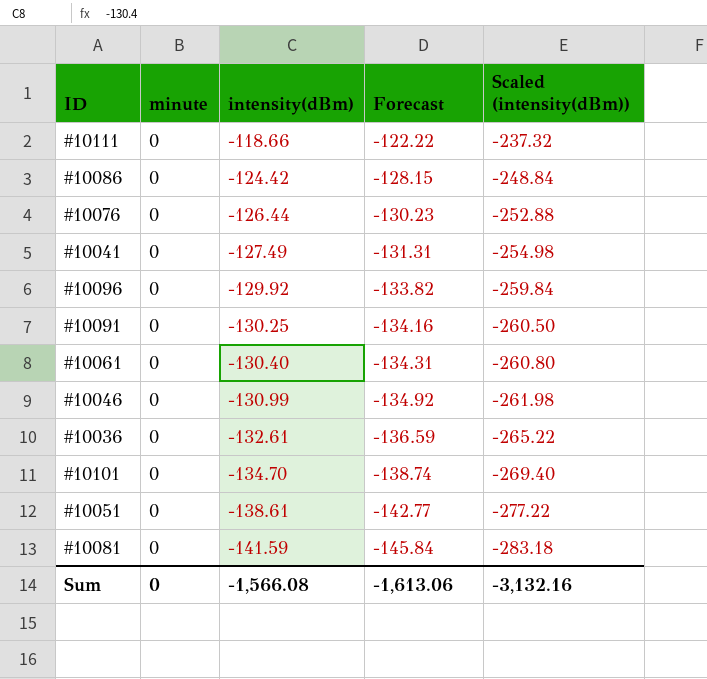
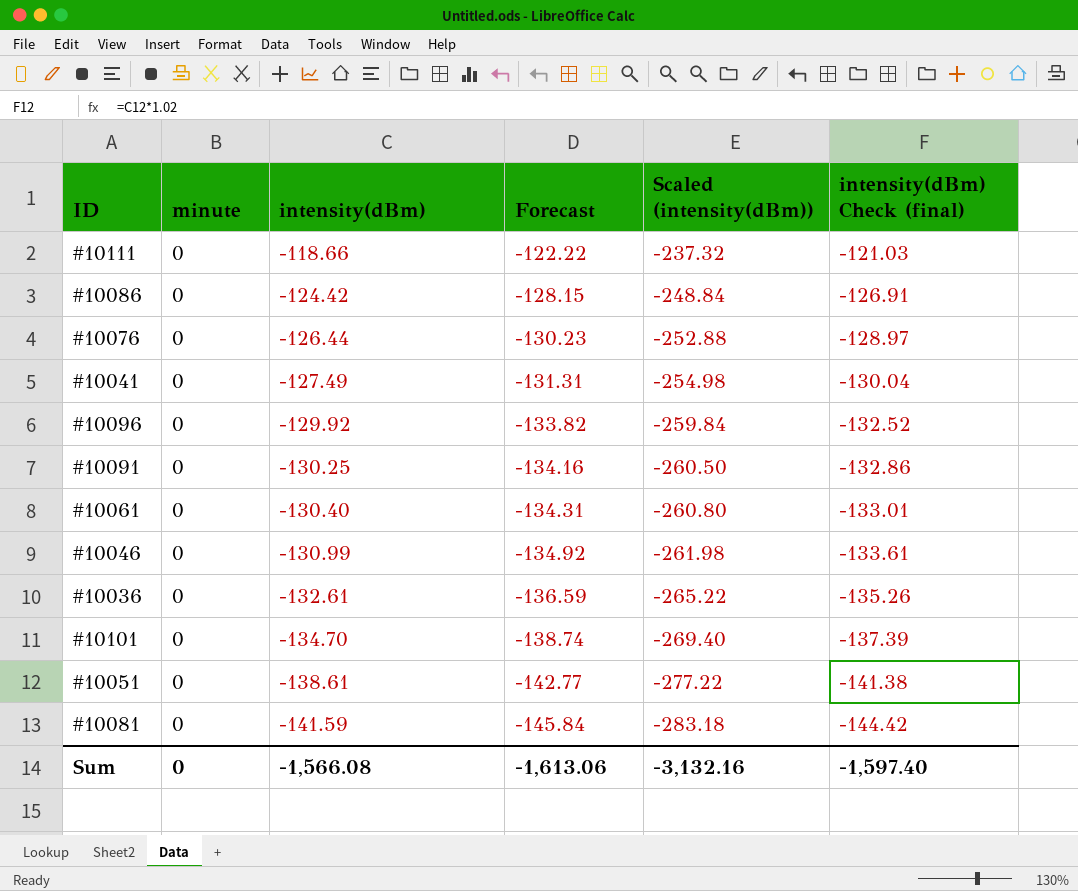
column intensity(dBm) Check (final) | formula: none -> [intensity(dBm)] * 1.02

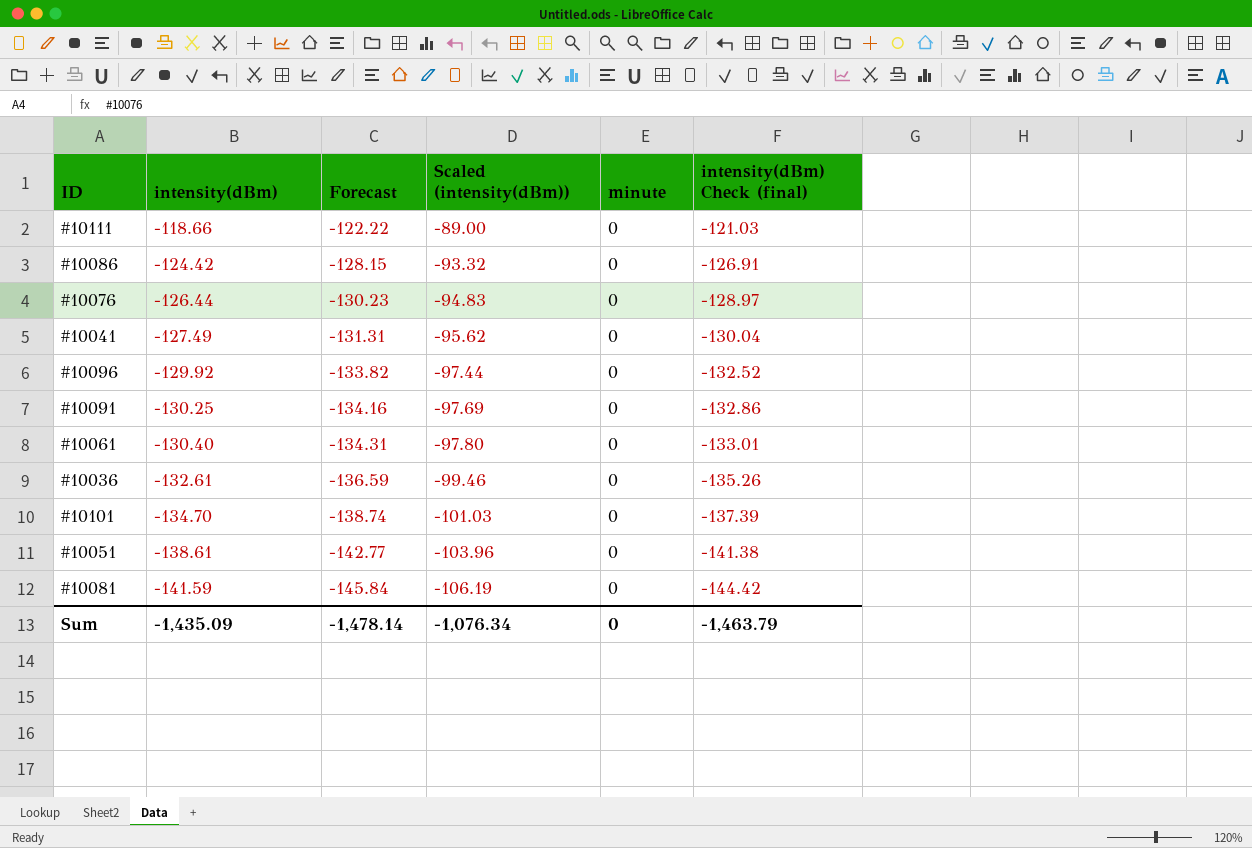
column Scaled (intensity(dBm)) | formula: [intensity(dBm)] * 2 -> [intensity(dBm)] * 0.75
column minute | position: 2 -> 5
row #10046: 0 | -130.99 | -134.92 | -261.98 | -133.61 -> none
Sum | intensity(dBm): -1,566.08 -> -1,435.09
Sum | Forecast: -1,613.06 -> -1,478.14
Sum | Scaled (intensity(dBm)): -3,132.16 -> -1,076.34
Sum | intensity(dBm) Check (final): -1,597.40 -> -1,463.79

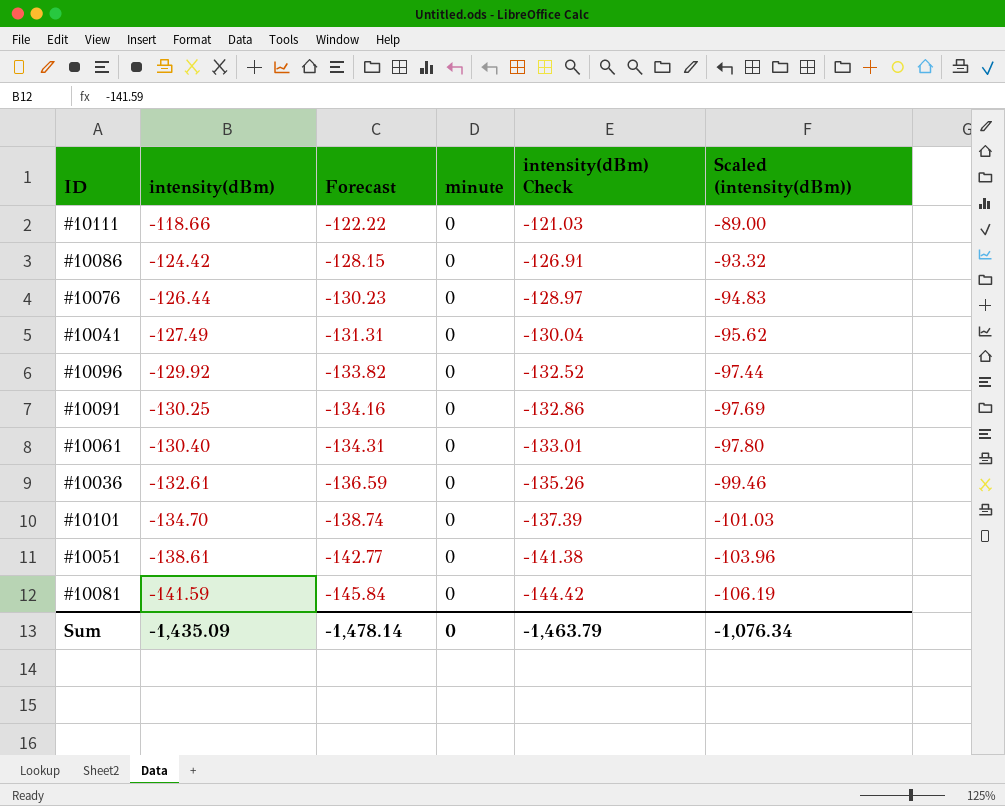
column name: intensity(dBm) Check (final) -> intensity(dBm) Check
column Scaled (intensity(dBm)) | position: 4 -> 6

